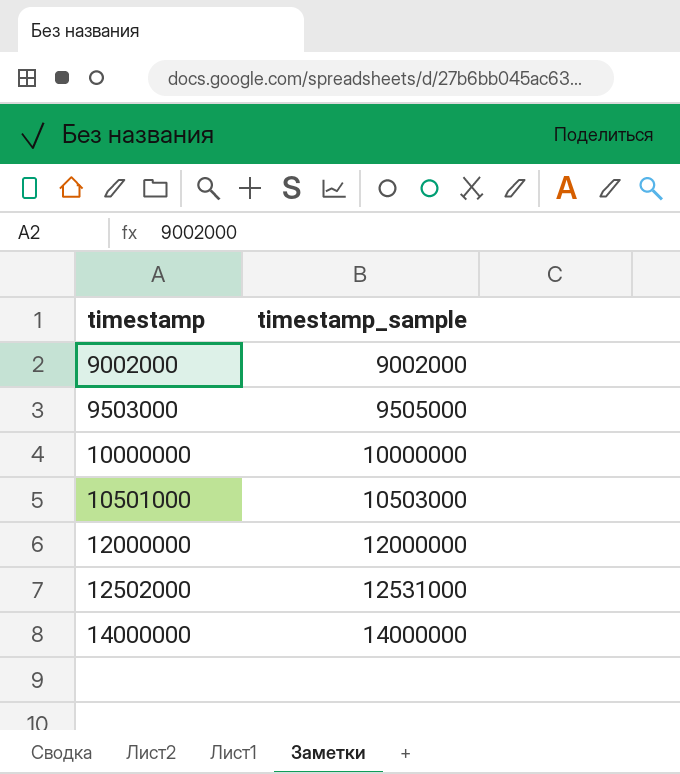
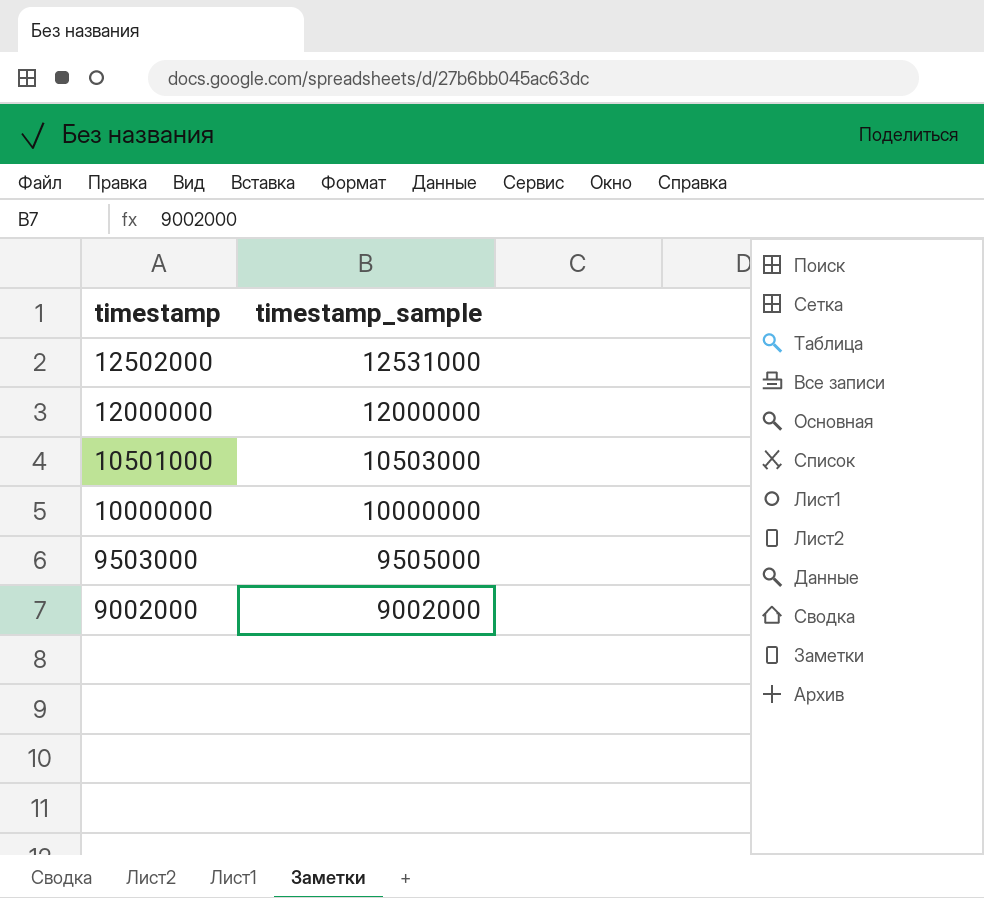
row order: timestamp ascending -> timestamp descending
row 14000000: 14000000 -> none

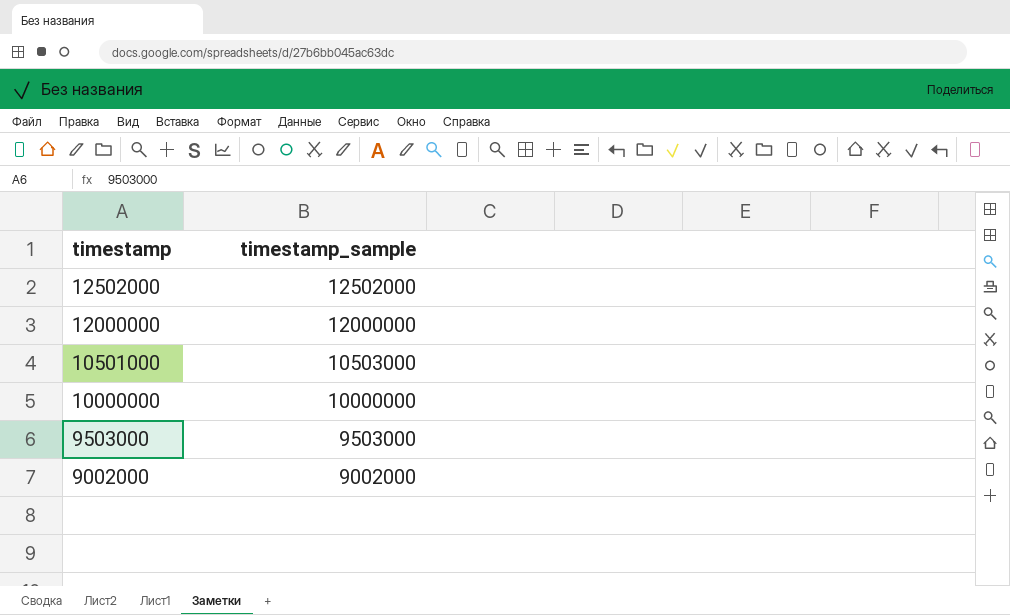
12502000 | timestamp_sample: 12531000 -> 12502000
9503000 | timestamp_sample: 9505000 -> 9503000

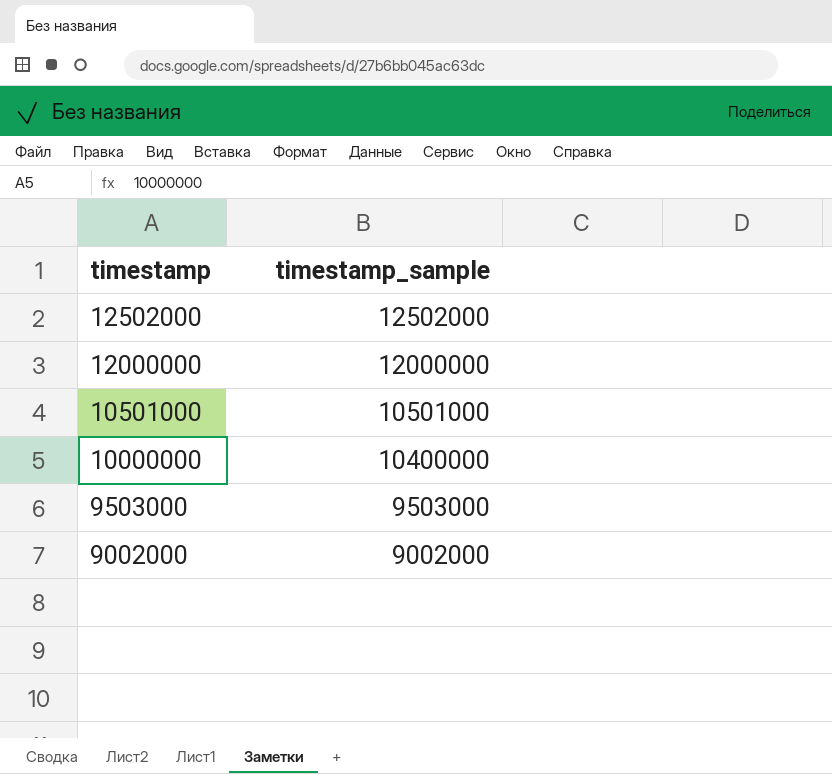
10501000 | timestamp_sample: 10503000 -> 10501000
10000000 | timestamp_sample: 10000000 -> 10400000

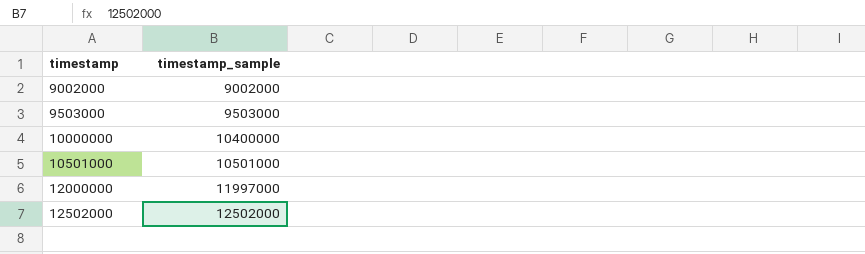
row order: timestamp descending -> timestamp ascending
12000000 | timestamp_sample: 12000000 -> 11997000

